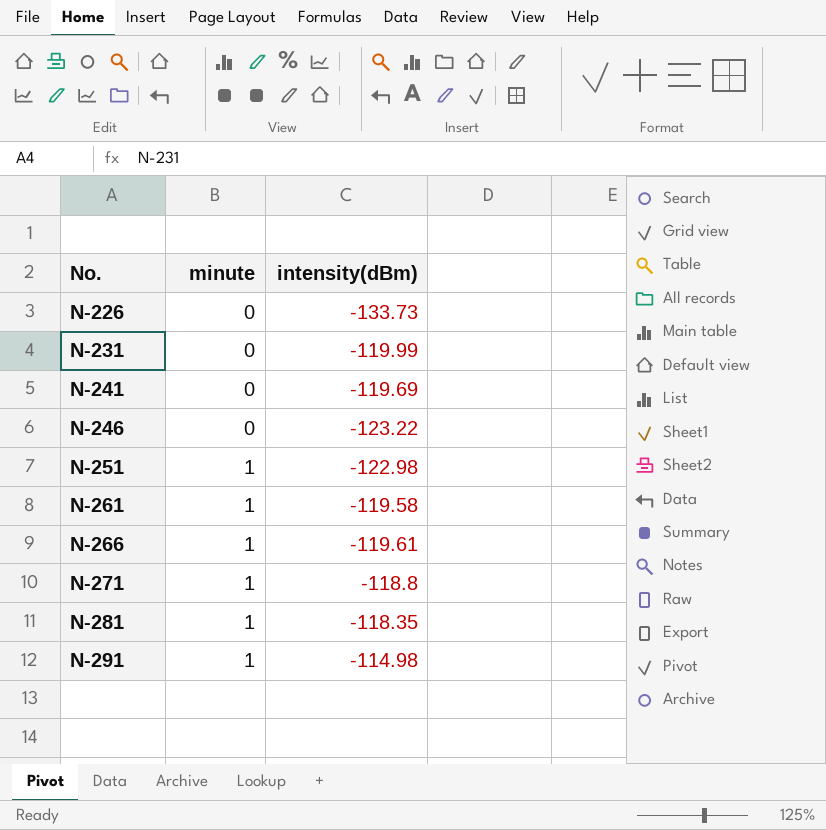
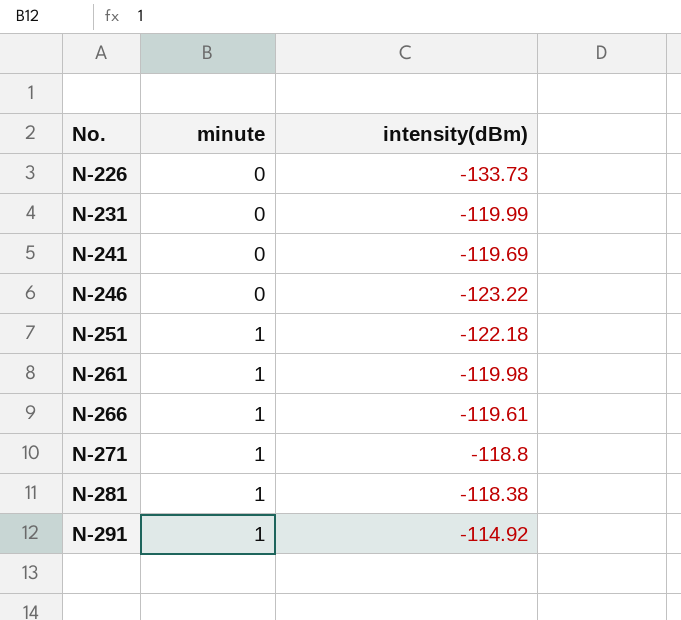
N-251 | intensity(dBm): -122.98 -> -122.18
N-261 | intensity(dBm): -119.58 -> -119.98
N-281 | intensity(dBm): -118.35 -> -118.38
N-291 | intensity(dBm): -114.98 -> -114.92

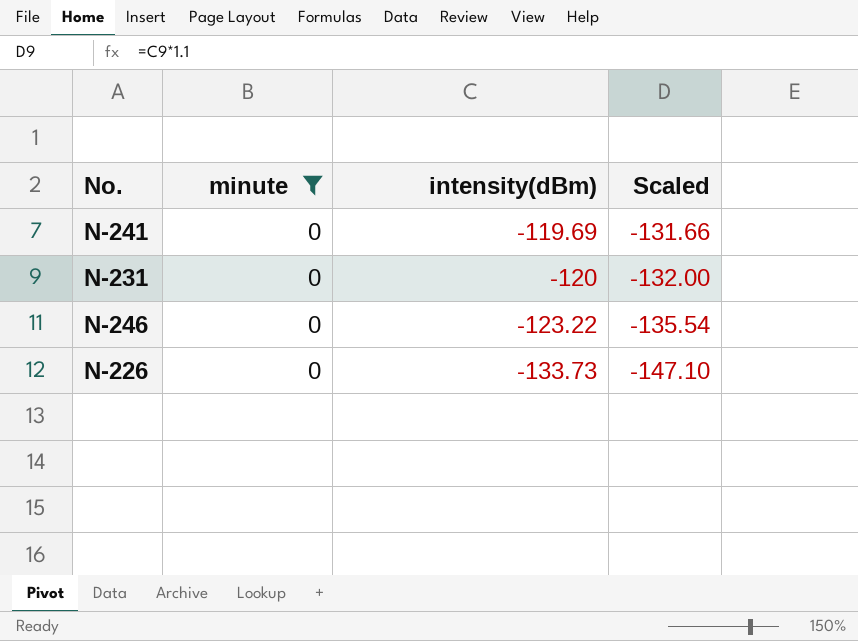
filter: none -> minute = 0
row order: No. ascending -> intensity(dBm) descending
column Scaled | formula: none -> [intensity(dBm)] * 1.1
N-231 | intensity(dBm): -119.99 -> -120

